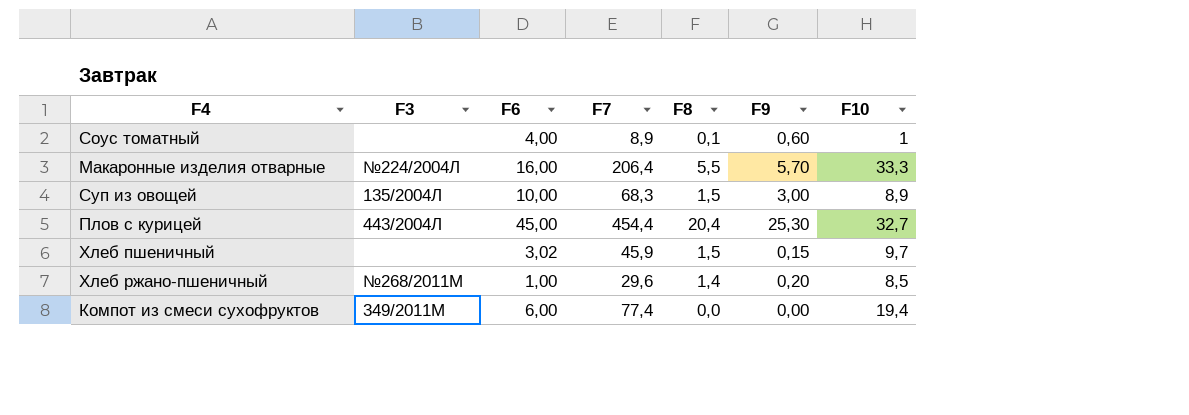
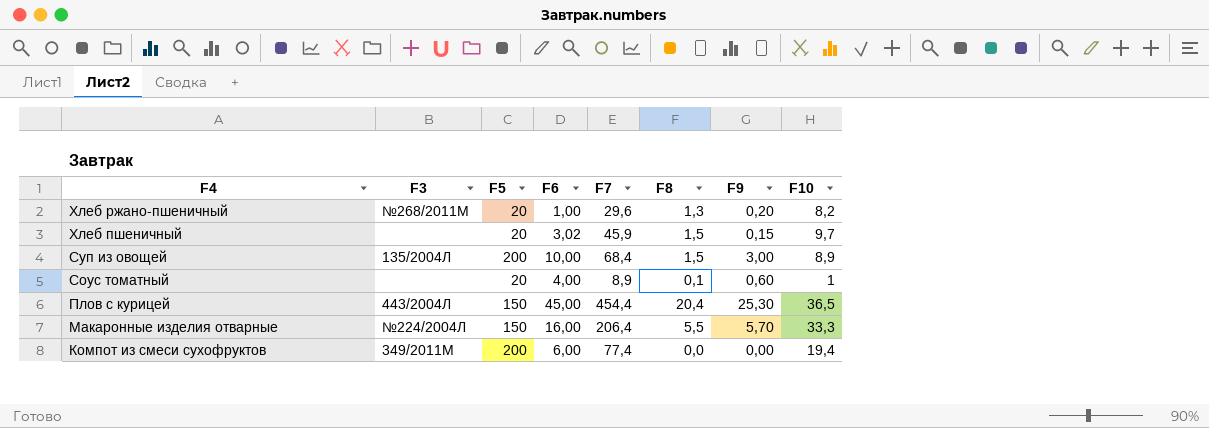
row order: none -> F4 descending
column F5 | position: none -> 3
Хлеб ржано-пшеничный | F8: 1,4 -> 1,3
Хлеб ржано-пшеничный | F10: 8,5 -> 8,2
Суп из овощей | F7: 68,3 -> 68,4
Плов с курицей | F10: 32,7 -> 36,5

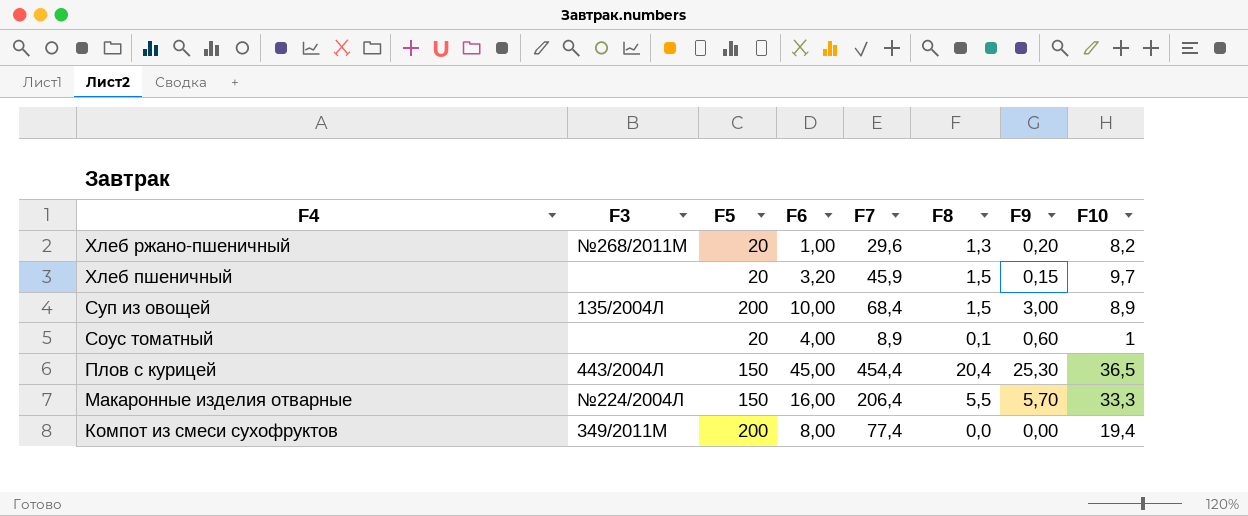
Хлеб пшеничный | F6: 3,02 -> 3,20
Компот из смеси сухофруктов | F6: 6,00 -> 8,00

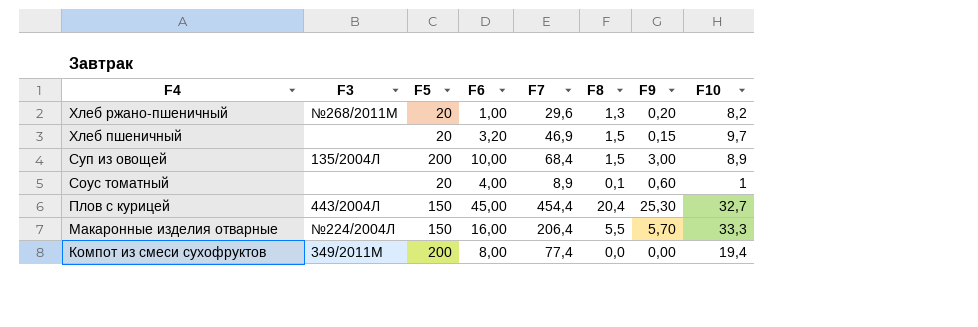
Хлеб пшеничный | F7: 45,9 -> 46,9
Плов с курицей | F10: 36,5 -> 32,7

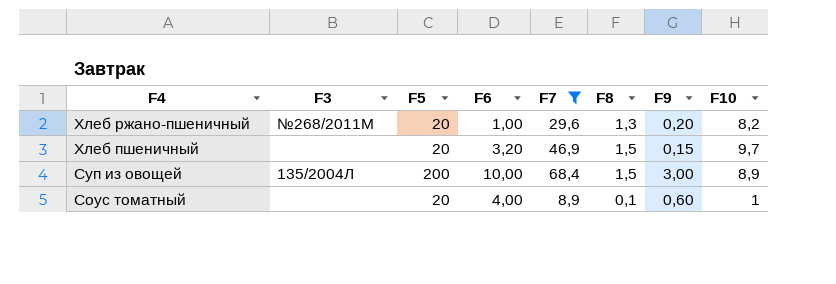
filter: none -> F7 <= 68,4

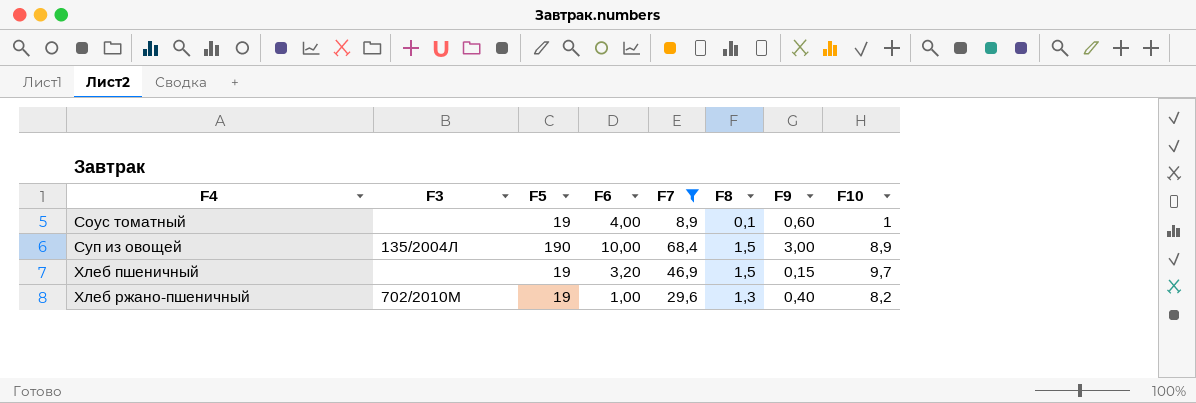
row order: F4 descending -> F4 ascending
Соус томатный | F5: 20 -> 19
Суп из овощей | F5: 200 -> 190
Хлеб пшеничный | F5: 20 -> 19
Хлеб ржано-пшеничный | F3: №268/2011М -> 702/2010М
Хлеб ржано-пшеничный | F5: 20 -> 19
Хлеб ржано-пшеничный | F9: 0,20 -> 0,40

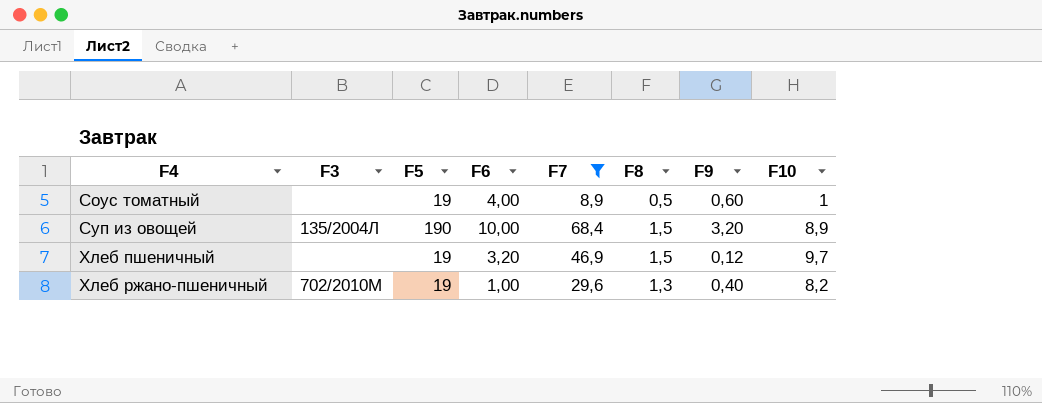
Соус томатный | F8: 0,1 -> 0,5
Суп из овощей | F9: 3,00 -> 3,20
Хлеб пшеничный | F9: 0,15 -> 0,12

